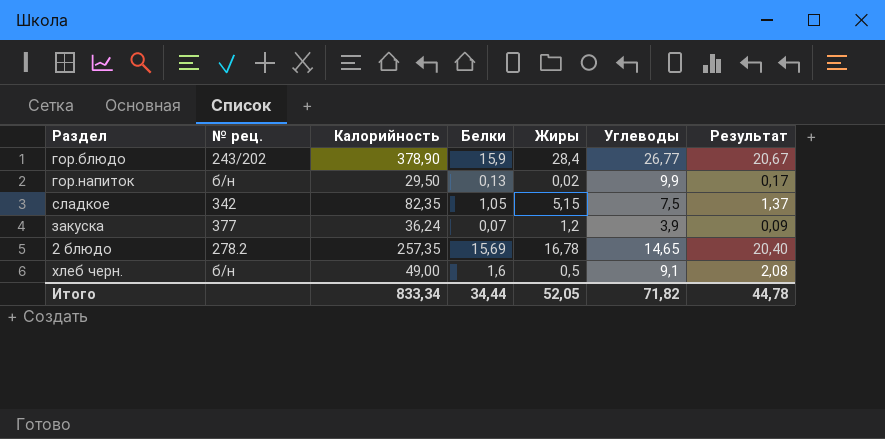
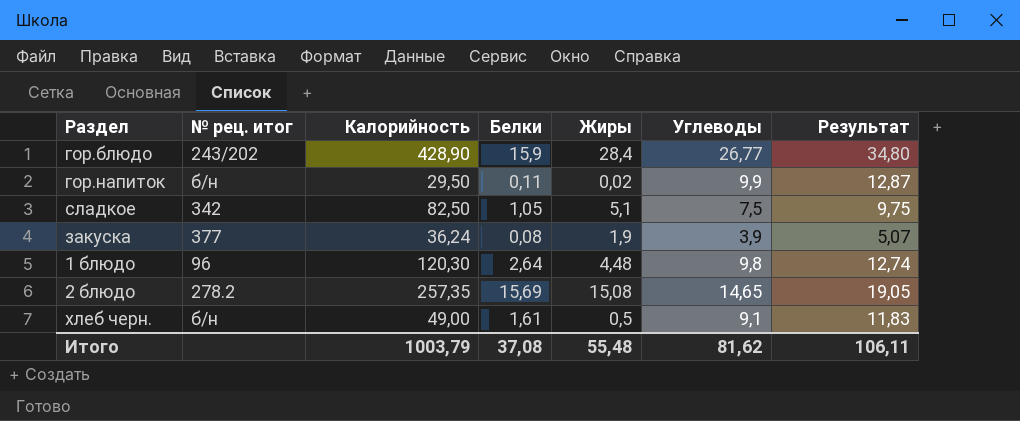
column name: № рец. -> № рец. итог
column Результат | formula: [Белки] * 1,3 -> [Углеводы] * 1,3
гор.блюдо | Калорийность: 378,90 -> 428,90
гор.напиток | Белки: 0,13 -> 0,11
сладкое | Калорийность: 82,35 -> 82,50
сладкое | Жиры: 5,15 -> 5,1
закуска | Белки: 0,07 -> 0,08
закуска | Жиры: 1,2 -> 1,9
row 1 блюдо: none -> 96 | 120,30 | 2,64 | 4,48 | 9,8 | 12,74
2 блюдо | Жиры: 16,78 -> 15,08
хлеб черн. | Белки: 1,6 -> 1,61
Итого | Калорийность: 833,34 -> 1003,79
Итого | Белки: 34,44 -> 37,08
Итого | Жиры: 52,05 -> 55,48
Итого | Углеводы: 71,82 -> 81,62
Итого | Результат: 44,78 -> 106,11

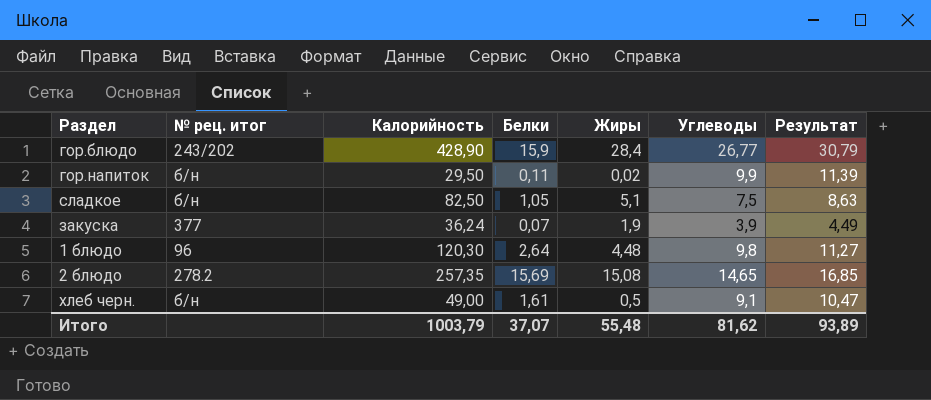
column Результат | formula: [Углеводы] * 1,3 -> [Углеводы] * 1,15
сладкое | № рец. итог: 342 -> б/н
закуска | Белки: 0,08 -> 0,07
Итого | Белки: 37,08 -> 37,07
Итого | Результат: 106,11 -> 93,89

